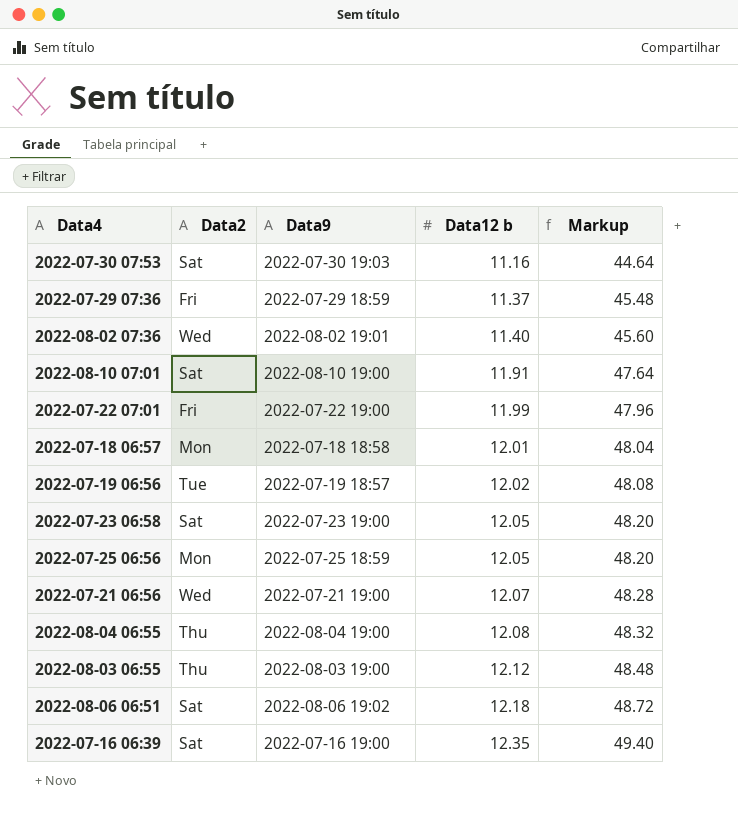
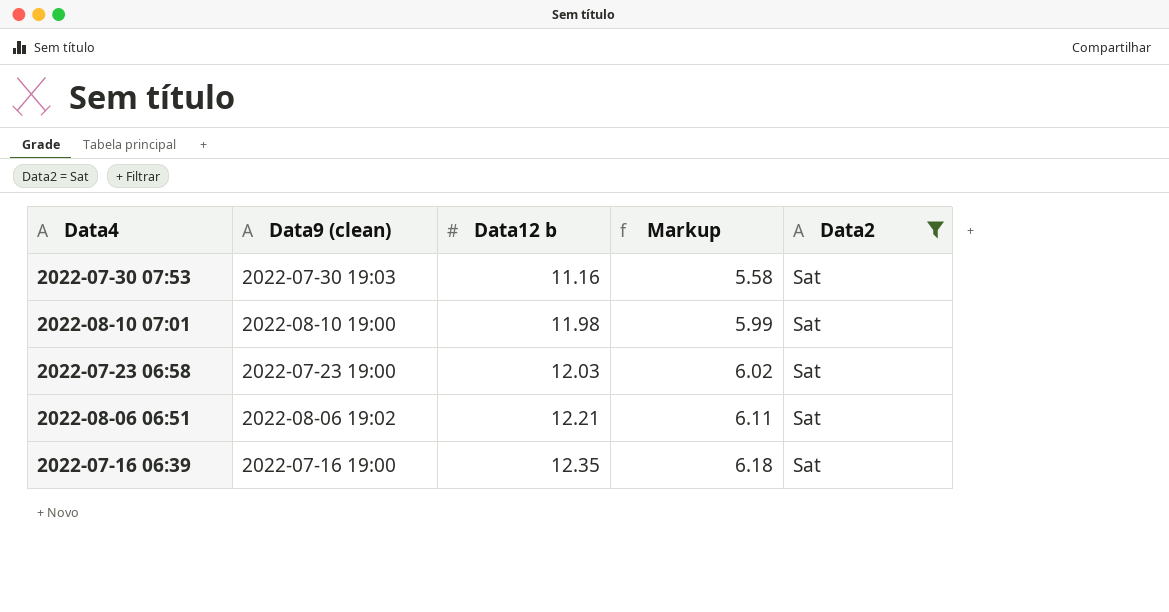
filter: none -> Data2 = Sat
column name: Data9 -> Data9 (clean)
column Markup | formula: [Data12 b] * 4 -> [Data12 b] * 0.5
column Data2 | position: 2 -> 5
2022-08-10 07:01 | Data12 b: 11.91 -> 11.98
2022-07-23 06:58 | Data12 b: 12.05 -> 12.03
2022-08-06 06:51 | Data12 b: 12.18 -> 12.21

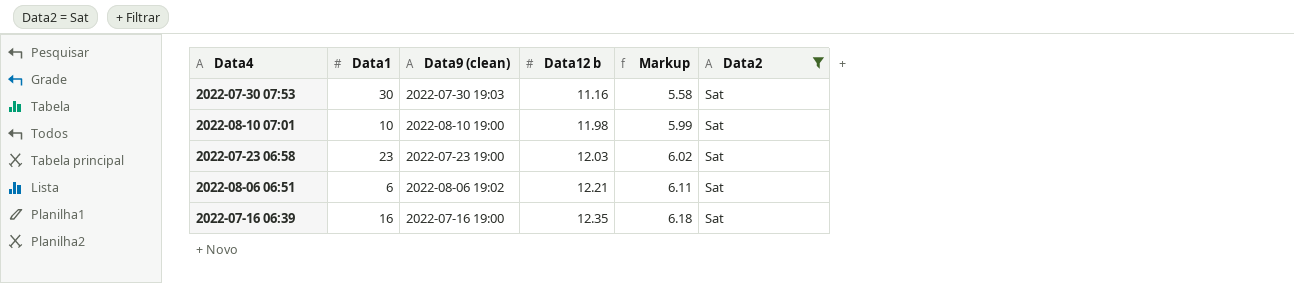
column Data1 | position: none -> 2

